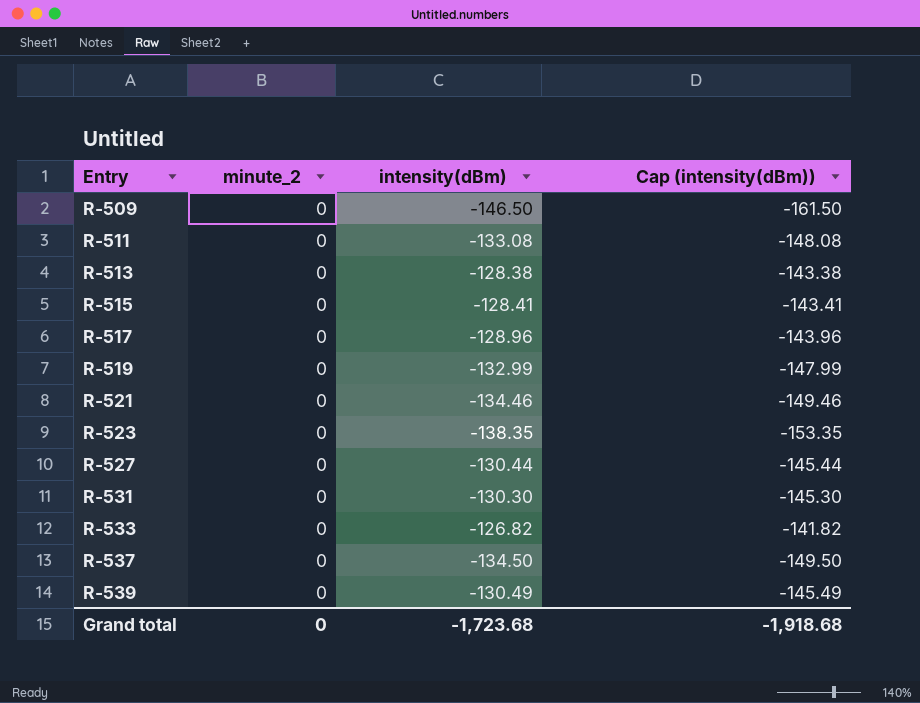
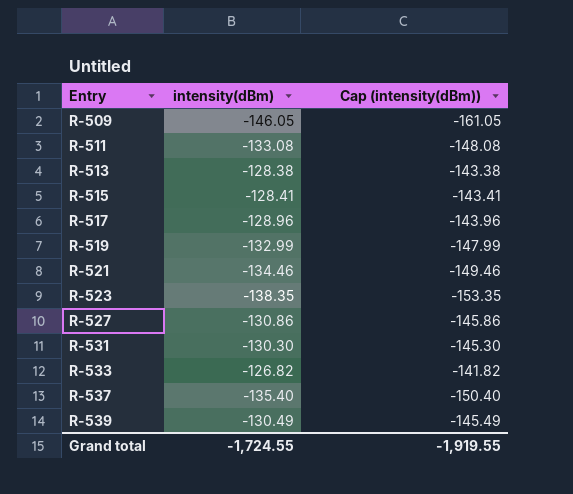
column minute_2 | position: 2 -> none
R-509 | intensity(dBm): -146.50 -> -146.05
R-509 | Cap (intensity(dBm)): -161.50 -> -161.05
R-527 | intensity(dBm): -130.44 -> -130.86
R-527 | Cap (intensity(dBm)): -145.44 -> -145.86
R-537 | intensity(dBm): -134.50 -> -135.40
R-537 | Cap (intensity(dBm)): -149.50 -> -150.40
Grand total | intensity(dBm): -1,723.68 -> -1,724.55
Grand total | Cap (intensity(dBm)): -1,918.68 -> -1,919.55

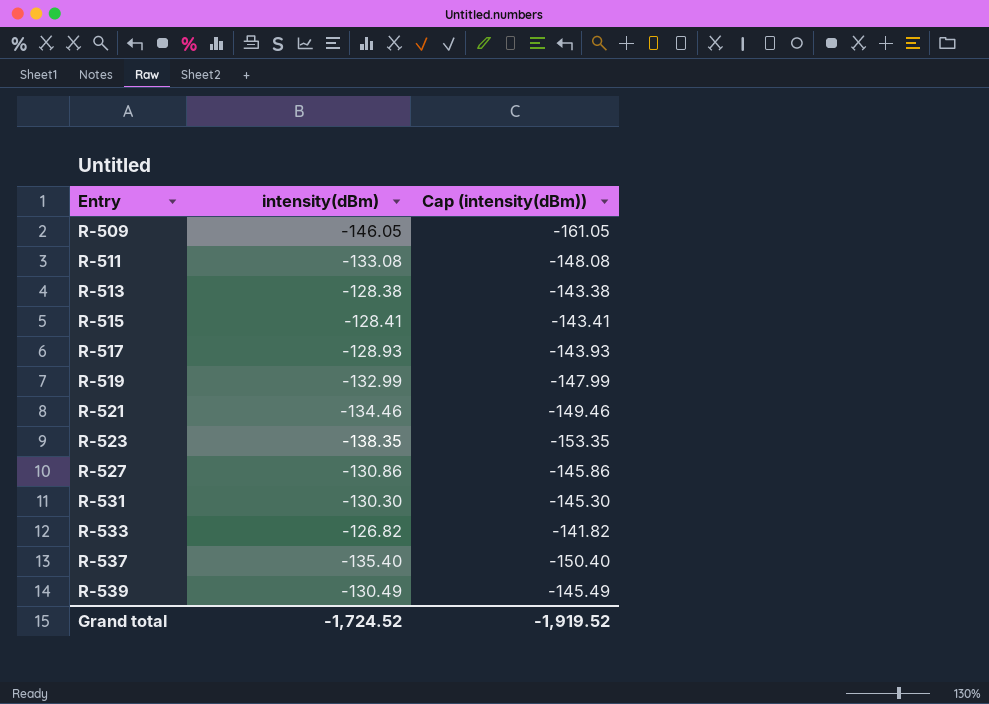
R-517 | intensity(dBm): -128.96 -> -128.93
R-517 | Cap (intensity(dBm)): -143.96 -> -143.93
Grand total | intensity(dBm): -1,724.55 -> -1,724.52
Grand total | Cap (intensity(dBm)): -1,919.55 -> -1,919.52

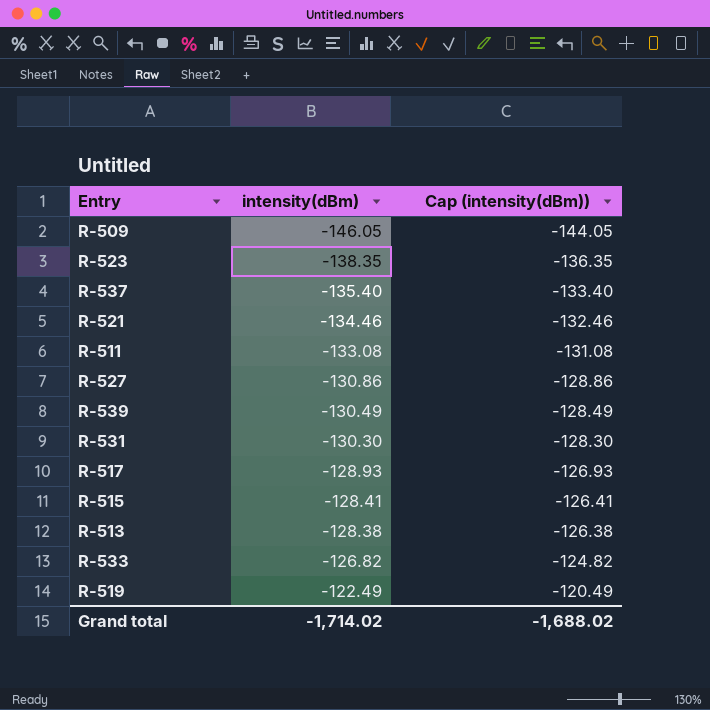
row order: Entry ascending -> intensity(dBm) ascending
column Cap (intensity(dBm)) | formula: [intensity(dBm)] - 15 -> [intensity(dBm)] + 2
R-519 | intensity(dBm): -132.99 -> -122.49
Grand total | intensity(dBm): -1,724.52 -> -1,714.02
Grand total | Cap (intensity(dBm)): -1,919.52 -> -1,688.02

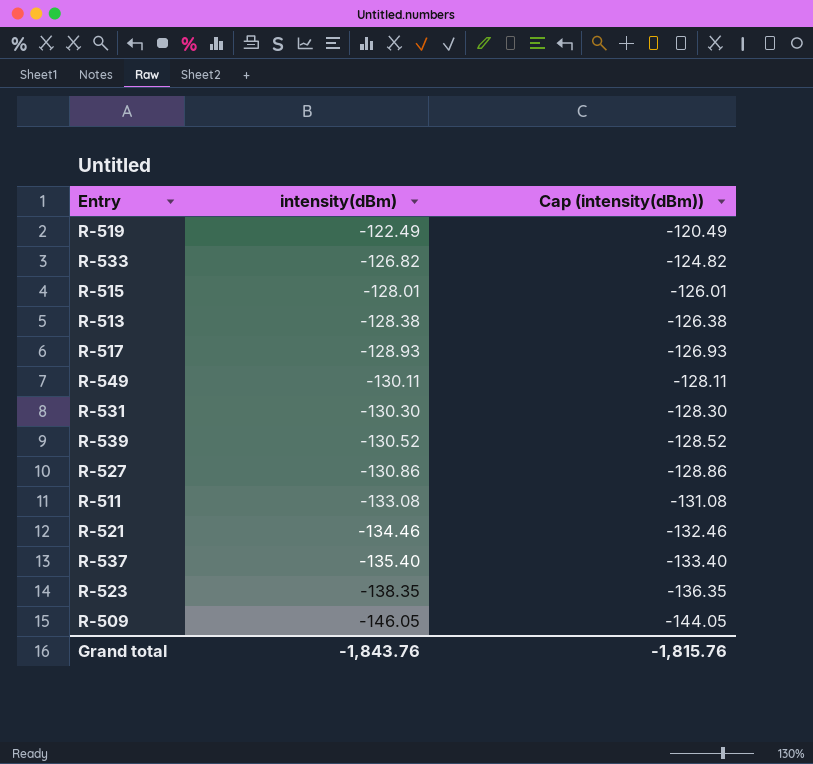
row order: intensity(dBm) ascending -> intensity(dBm) descending
R-515 | intensity(dBm): -128.41 -> -128.01
R-515 | Cap (intensity(dBm)): -126.41 -> -126.01
row R-549: none -> -130.11 | -128.11
R-539 | intensity(dBm): -130.49 -> -130.52
R-539 | Cap (intensity(dBm)): -128.49 -> -128.52
Grand total | intensity(dBm): -1,714.02 -> -1,843.76
Grand total | Cap (intensity(dBm)): -1,688.02 -> -1,815.76

